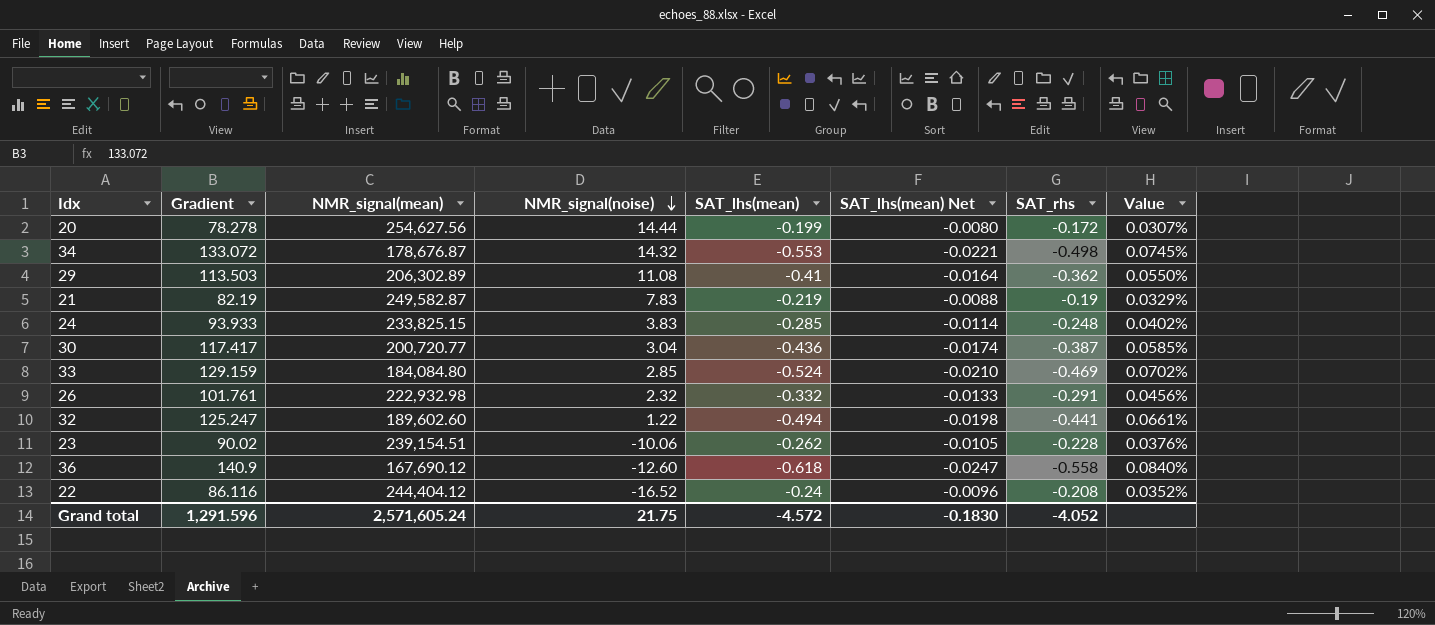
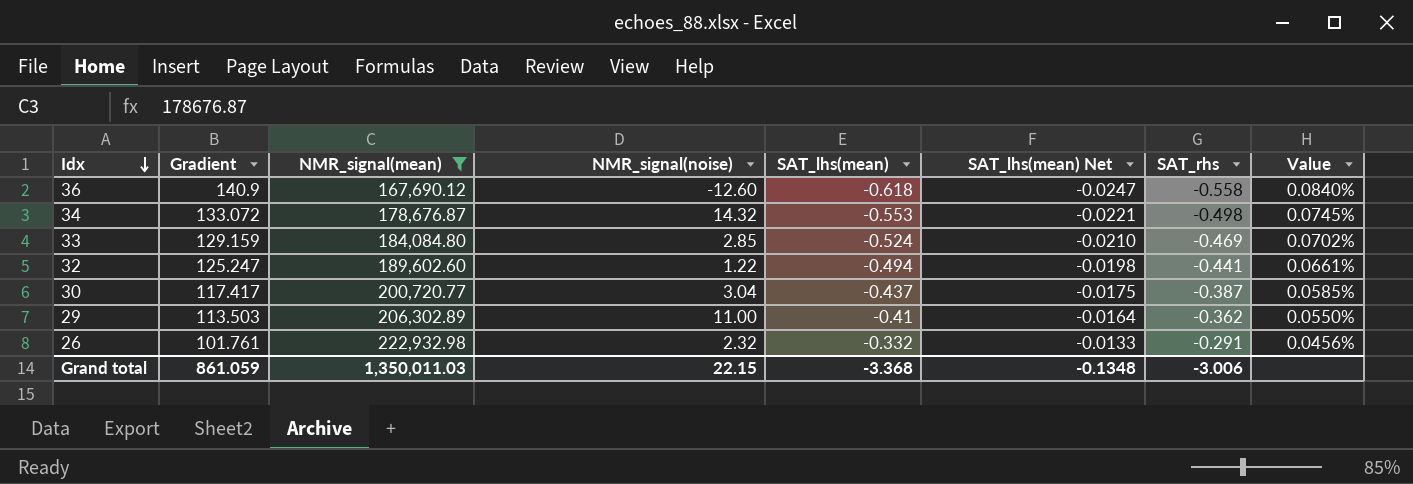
filter: none -> NMR_signal(mean) <= 222,932.98
row order: NMR_signal(noise) descending -> Idx descending
30 | SAT_lhs(mean): -0.436 -> -0.437
30 | SAT_lhs(mean) Net: -0.0174 -> -0.0175
29 | NMR_signal(noise): 11.08 -> 11.00
Grand total | Gradient: 1,291.596 -> 861.059
Grand total | NMR_signal(mean): 2,571,605.24 -> 1,350,011.03
Grand total | NMR_signal(noise): 21.75 -> 22.15
Grand total | SAT_lhs(mean): -4.572 -> -3.368
Grand total | SAT_lhs(mean) Net: -0.1830 -> -0.1348
Grand total | SAT_rhs: -4.052 -> -3.006

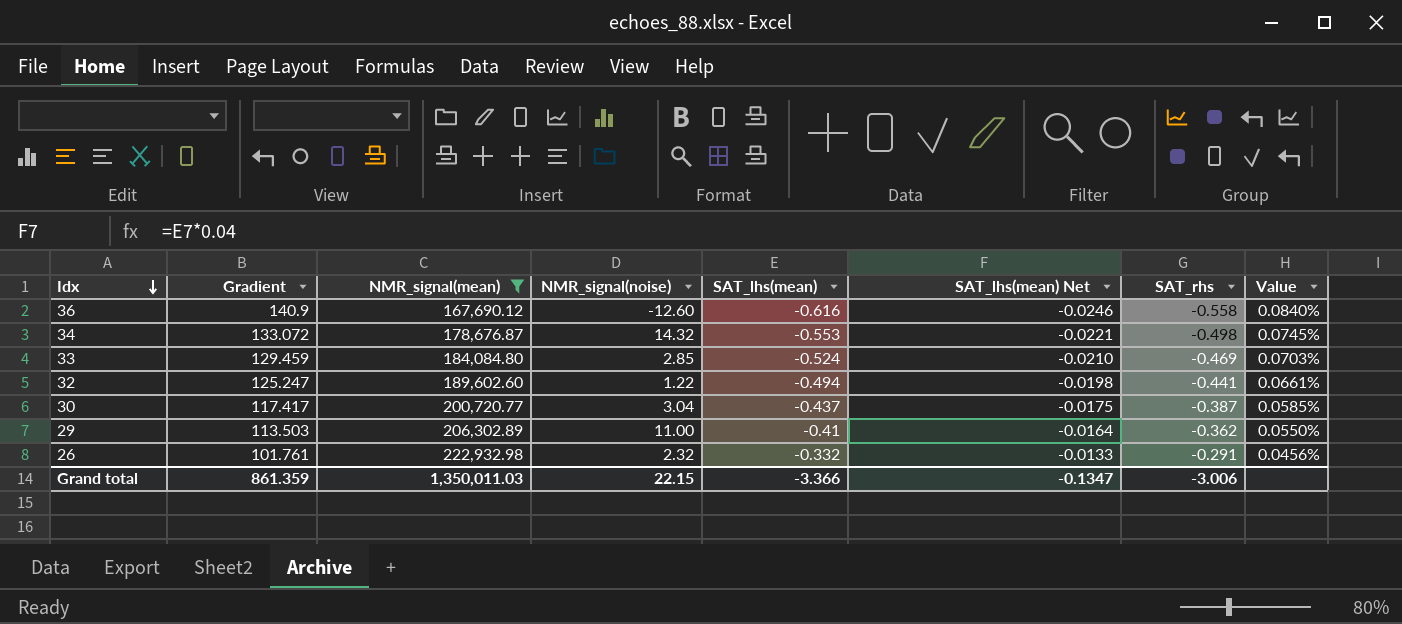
36 | SAT_lhs(mean): -0.618 -> -0.616
36 | SAT_lhs(mean) Net: -0.0247 -> -0.0246
33 | Gradient: 129.159 -> 129.459
33 | Value: 0.0702% -> 0.0703%
Grand total | Gradient: 861.059 -> 861.359
Grand total | SAT_lhs(mean): -3.368 -> -3.366
Grand total | SAT_lhs(mean) Net: -0.1348 -> -0.1347

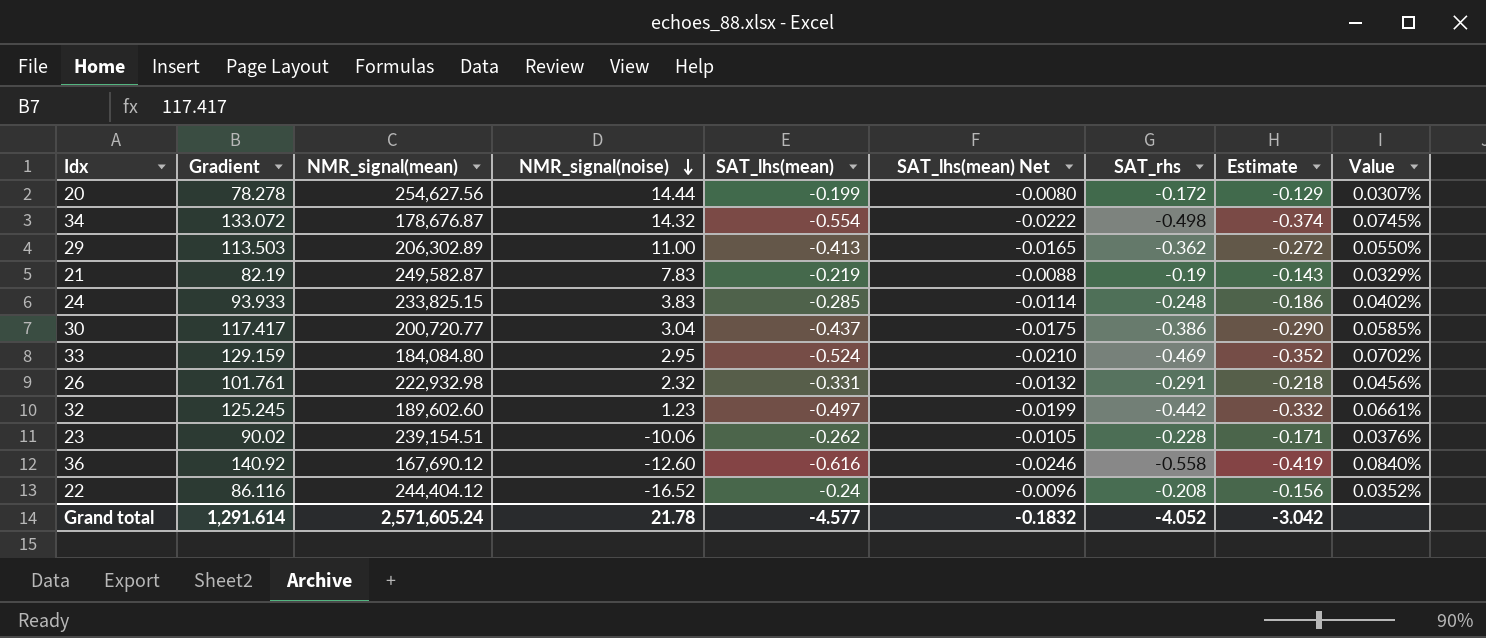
filter: NMR_signal(mean) <= 222,932.98 -> none
row order: Idx descending -> NMR_signal(noise) descending
column Estimate | formula: none -> [SAT_rhs] * 0.75
34 | SAT_lhs(mean): -0.553 -> -0.554
34 | SAT_lhs(mean) Net: -0.0221 -> -0.0222
29 | SAT_lhs(mean): -0.41 -> -0.413
29 | SAT_lhs(mean) Net: -0.0164 -> -0.0165
30 | SAT_rhs: -0.387 -> -0.386
33 | Gradient: 129.459 -> 129.159
33 | NMR_signal(noise): 2.85 -> 2.95
33 | Value: 0.0703% -> 0.0702%
26 | SAT_lhs(mean): -0.332 -> -0.331
26 | SAT_lhs(mean) Net: -0.0133 -> -0.0132
32 | Gradient: 125.247 -> 125.245
32 | NMR_signal(noise): 1.22 -> 1.23
32 | SAT_lhs(mean): -0.494 -> -0.497
32 | SAT_lhs(mean) Net: -0.0198 -> -0.0199
32 | SAT_rhs: -0.441 -> -0.442
36 | Gradient: 140.9 -> 140.92
Grand total | Gradient: 861.359 -> 1,291.614
Grand total | NMR_signal(mean): 1,350,011.03 -> 2,571,605.24
Grand total | NMR_signal(noise): 22.15 -> 21.78
Grand total | SAT_lhs(mean): -3.366 -> -4.577
Grand total | SAT_lhs(mean) Net: -0.1347 -> -0.1832
Grand total | SAT_rhs: -3.006 -> -4.052

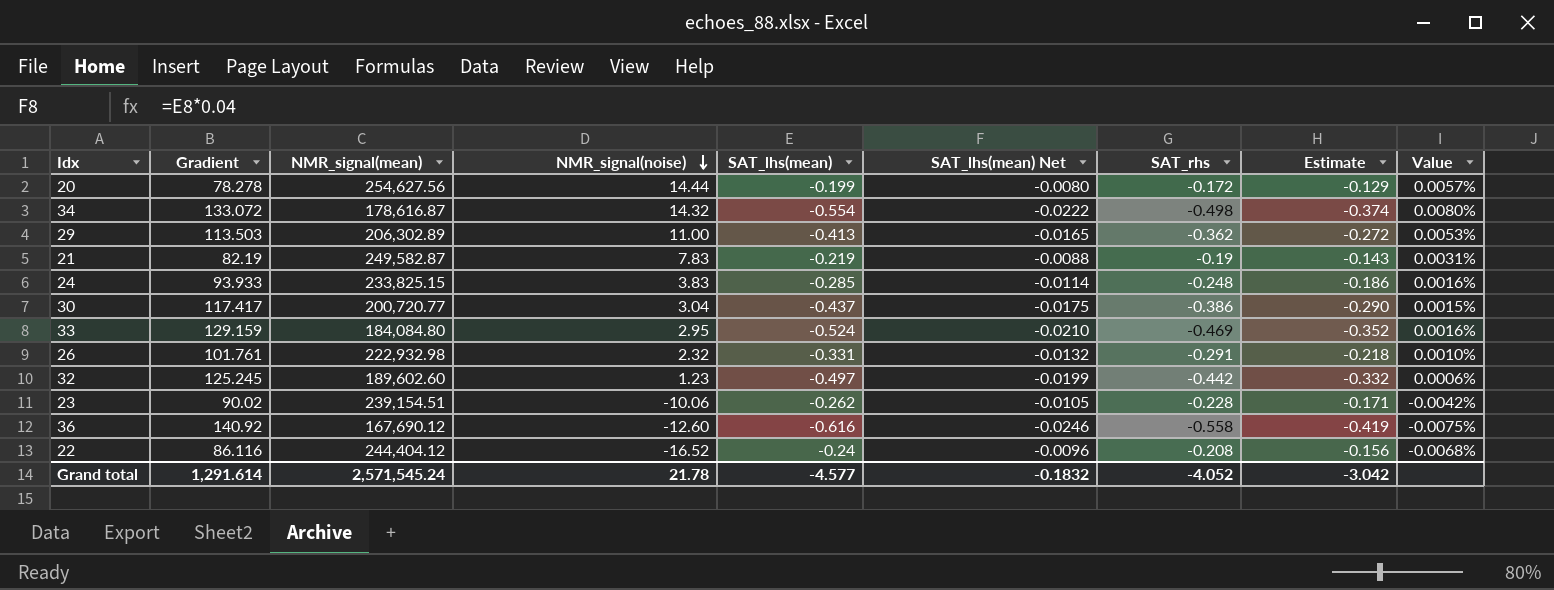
column Value | formula: [Gradient] / [NMR_signal(mean)] -> [NMR_signal(noise)] / [NMR_signal(mean)]
34 | NMR_signal(mean): 178,676.87 -> 178,616.87
Grand total | NMR_signal(mean): 2,571,605.24 -> 2,571,545.24

